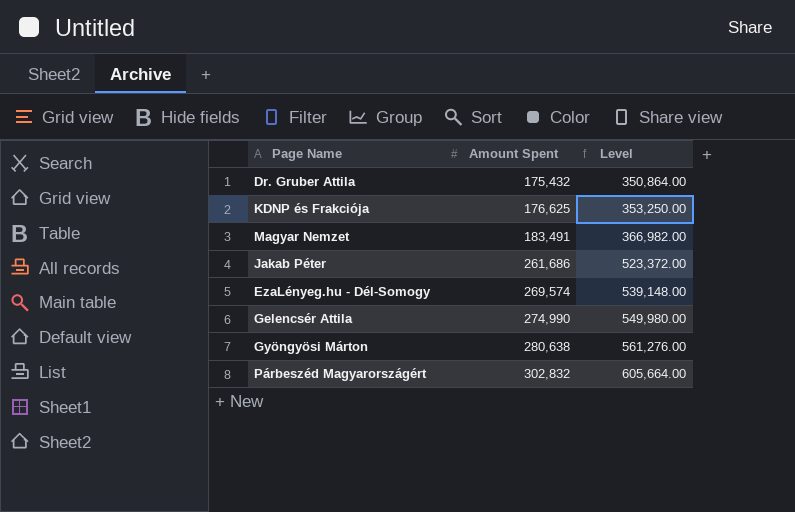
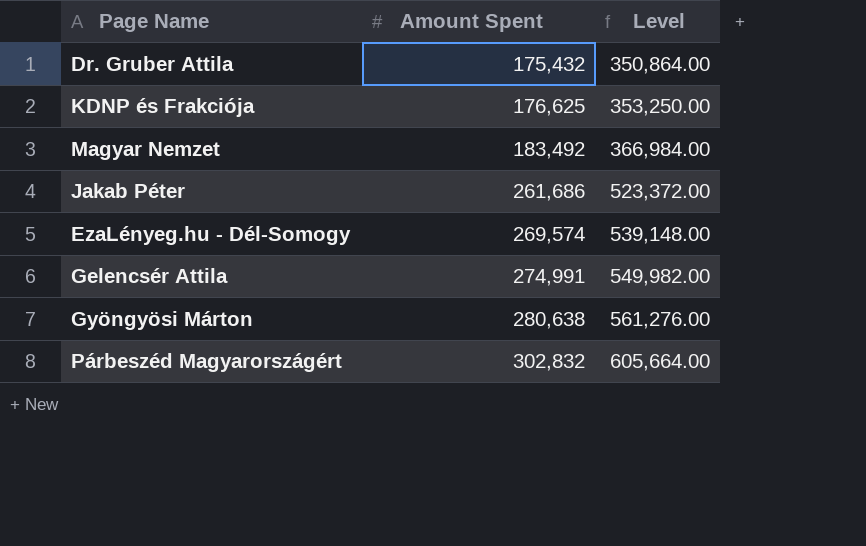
Magyar Nemzet | Amount Spent: 183,491 -> 183,492
Magyar Nemzet | Level: 366,982.00 -> 366,984.00
Gelencsér Attila | Amount Spent: 274,990 -> 274,991
Gelencsér Attila | Level: 549,980.00 -> 549,982.00

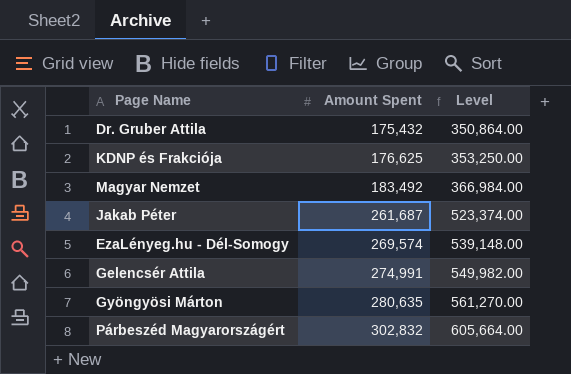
Jakab Péter | Amount Spent: 261,686 -> 261,687
Jakab Péter | Level: 523,372.00 -> 523,374.00
Gyöngyösi Márton | Amount Spent: 280,638 -> 280,635
Gyöngyösi Márton | Level: 561,276.00 -> 561,270.00

